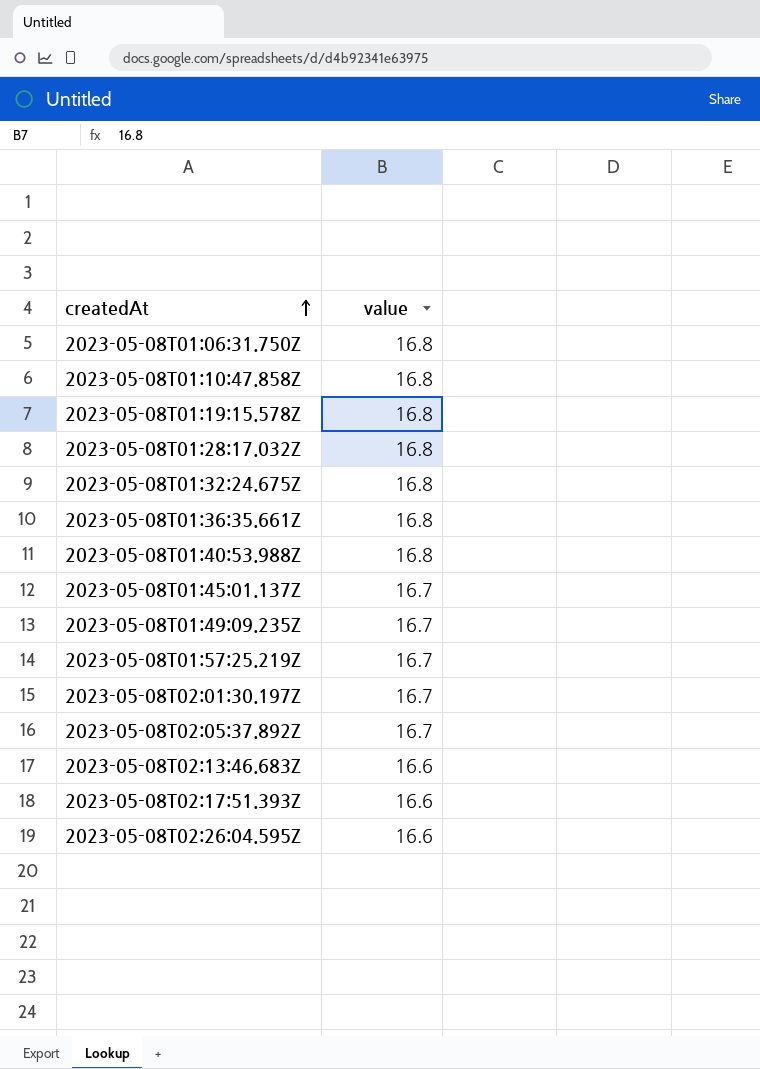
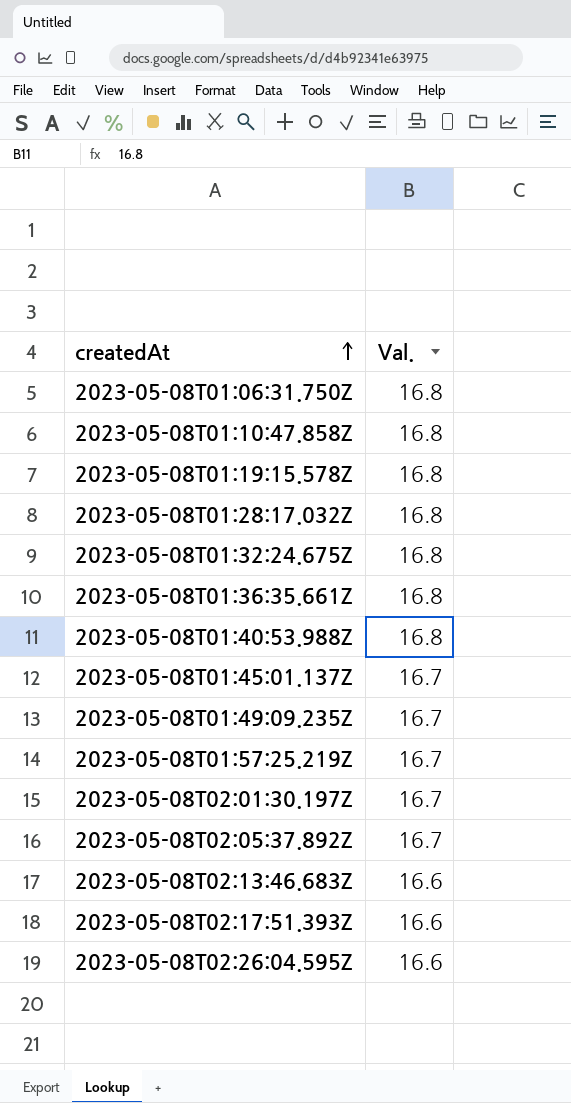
column name: value -> Val.

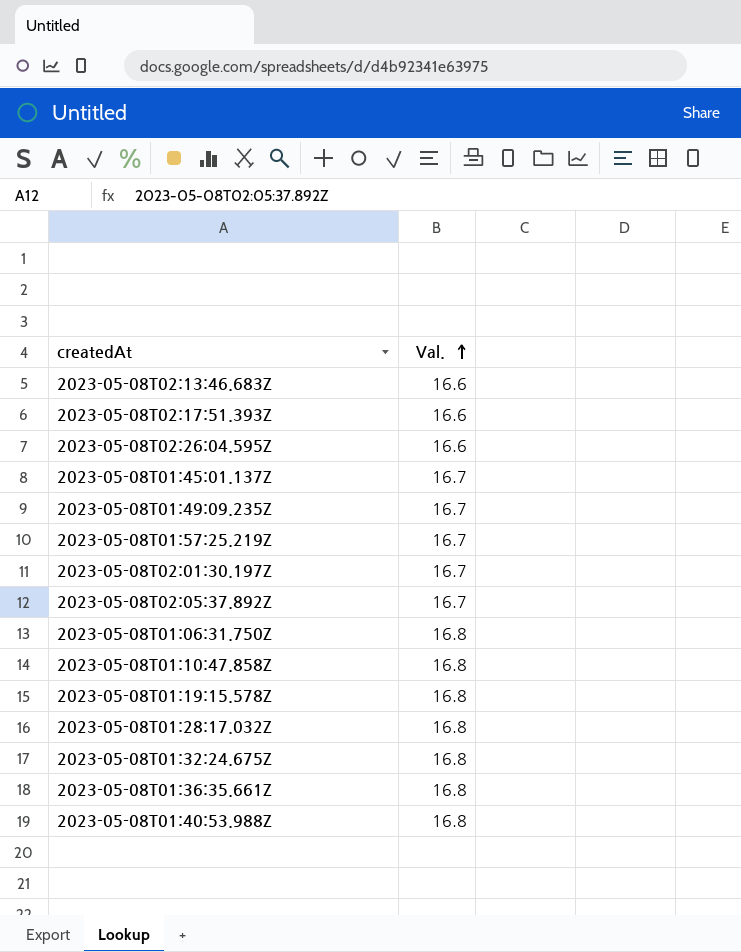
row order: createdAt ascending -> Val. ascending

